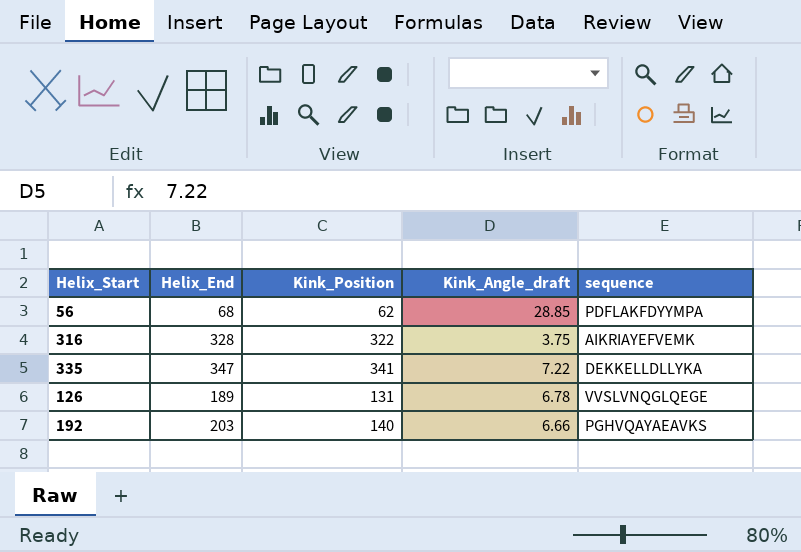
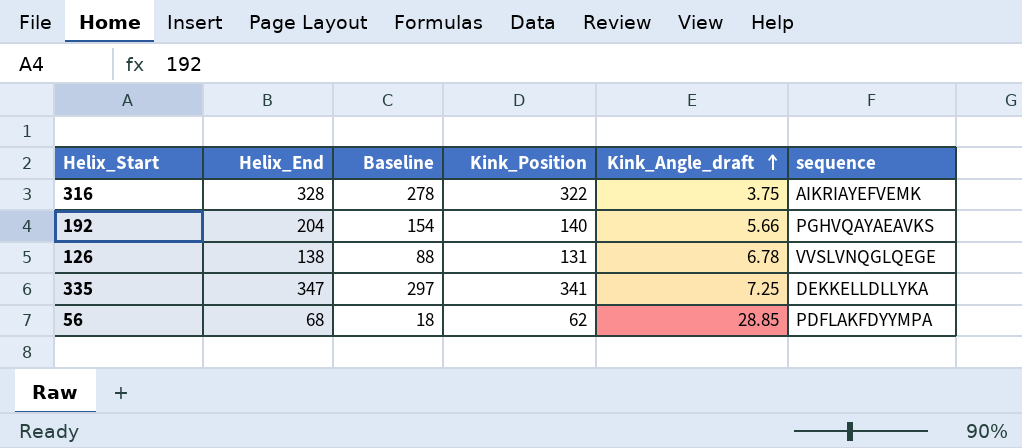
row order: none -> Kink_Angle_draft ascending
column Baseline | formula: none -> [Helix_End] - 50
192 | Helix_End: 203 -> 204
192 | Kink_Angle_draft: 6.66 -> 5.66
126 | Helix_End: 189 -> 138
335 | Kink_Angle_draft: 7.22 -> 7.25

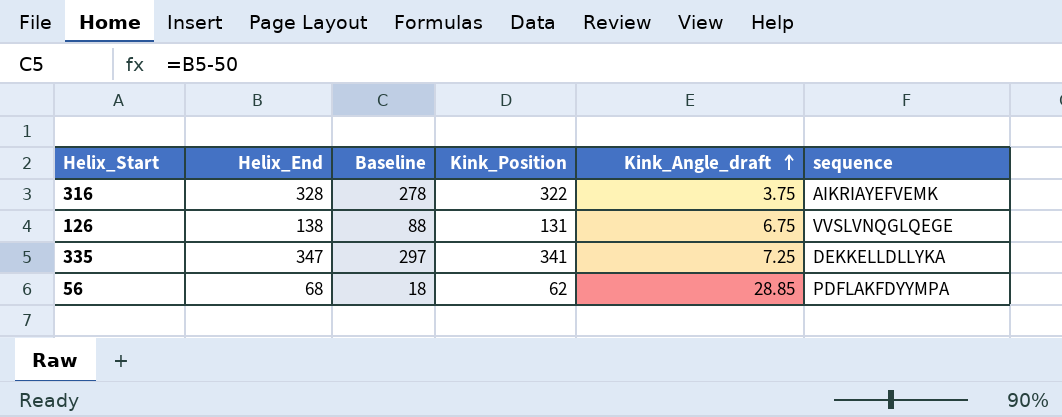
row 192: 204 | 154 | 140 | 5.66 | PGHVQAYAEAVKS -> none
126 | Kink_Angle_draft: 6.78 -> 6.75

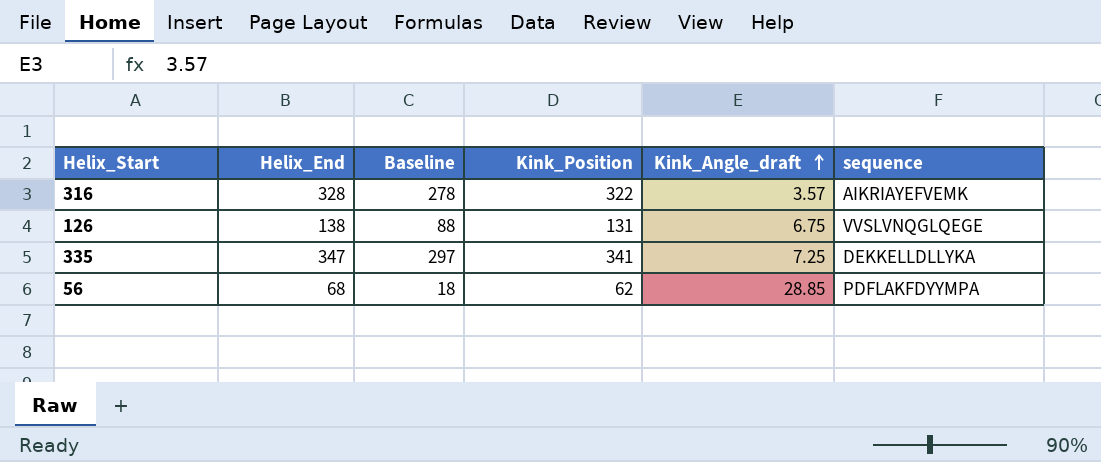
316 | Kink_Angle_draft: 3.75 -> 3.57

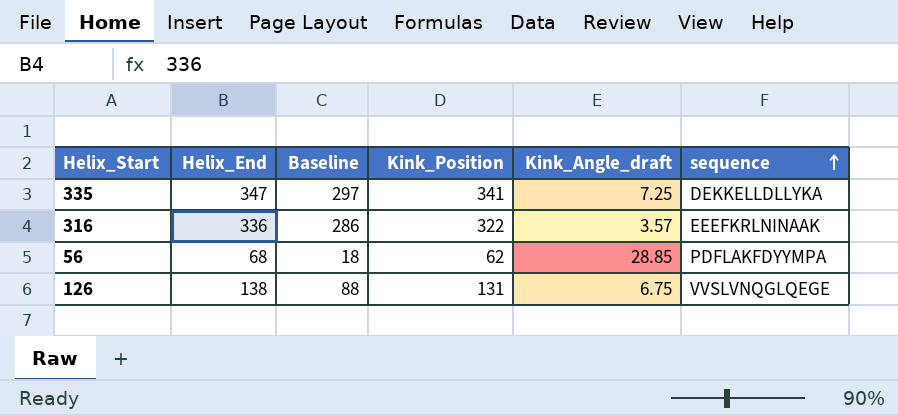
row order: Kink_Angle_draft ascending -> sequence ascending
316 | Helix_End: 328 -> 336
316 | Baseline: 278 -> 286
316 | sequence: AIKRIAYEFVEMK -> EEEFKRLNINAAK

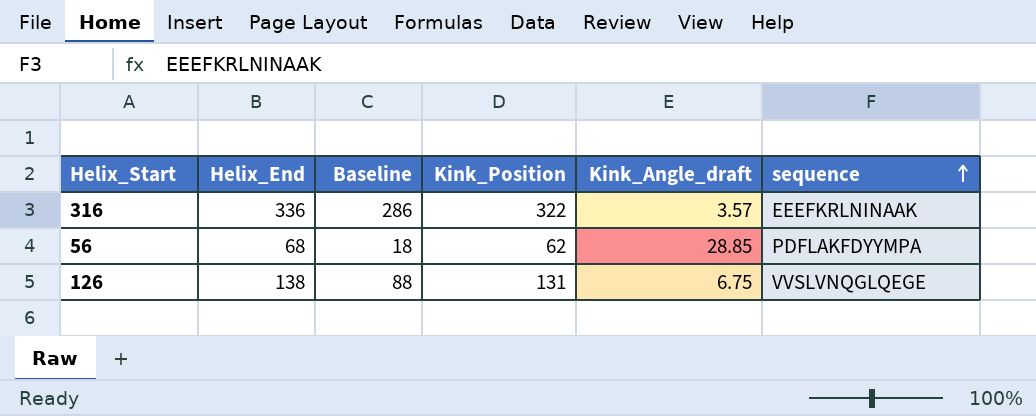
row 335: 347 | 297 | 341 | 7.25 | DEKKELLDLLYKA -> none

